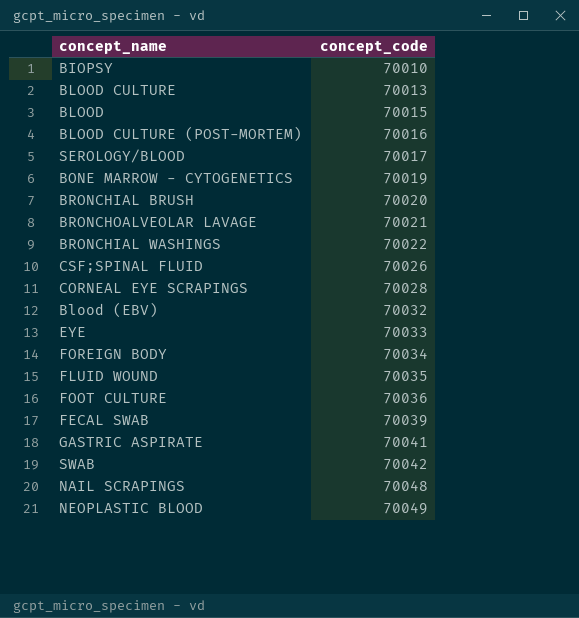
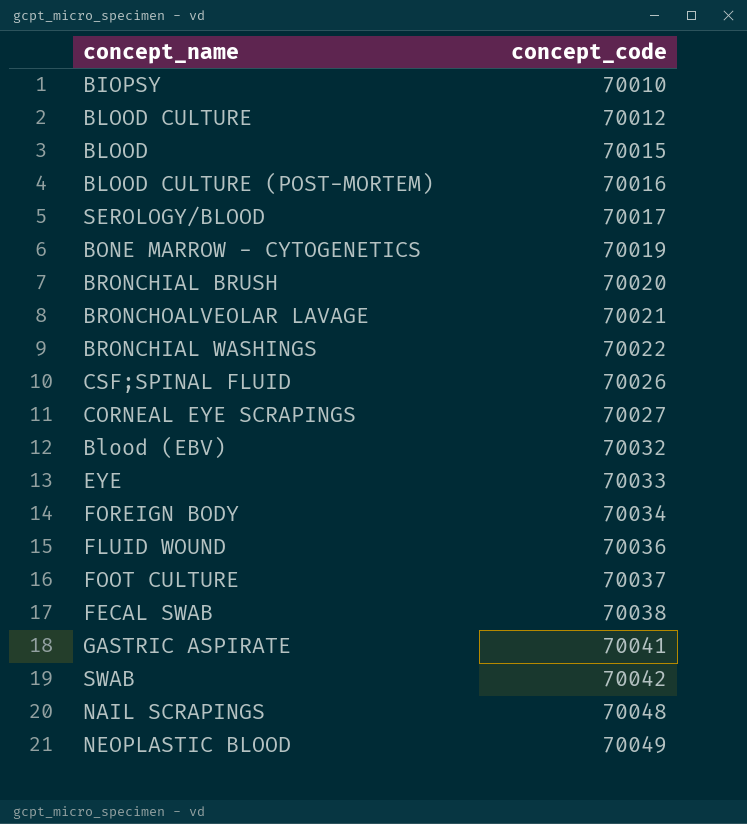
BLOOD CULTURE | concept_code: 70013 -> 70012
CORNEAL EYE SCRAPINGS | concept_code: 70028 -> 70027
FLUID WOUND | concept_code: 70035 -> 70036
FOOT CULTURE | concept_code: 70036 -> 70037
FECAL SWAB | concept_code: 70039 -> 70038

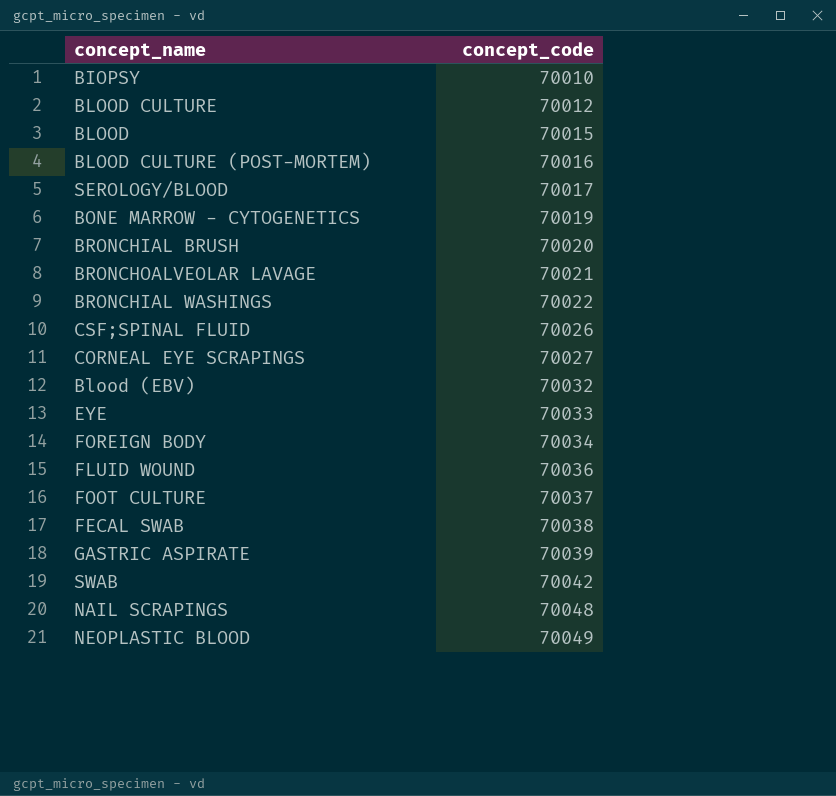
GASTRIC ASPIRATE | concept_code: 70041 -> 70039

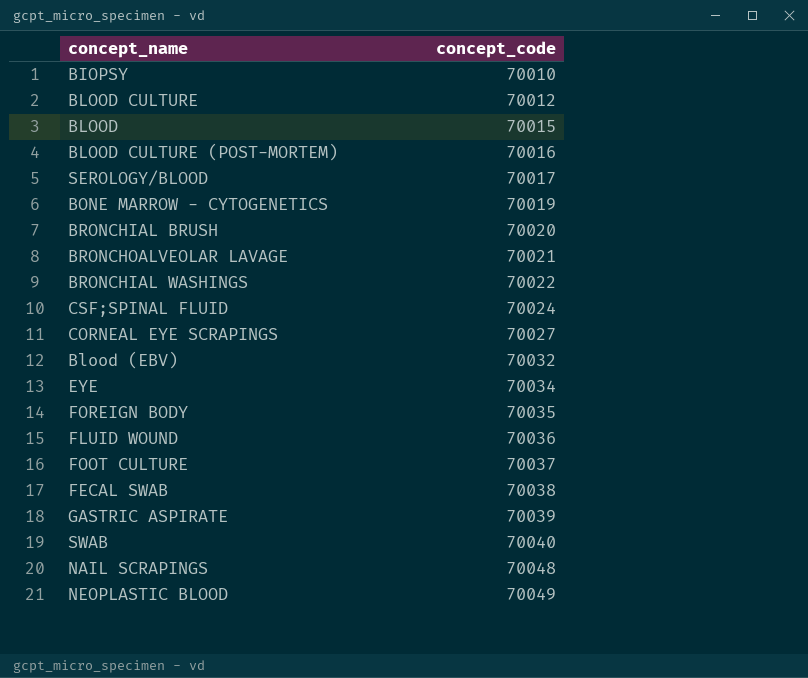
CSF;SPINAL FLUID | concept_code: 70026 -> 70024
EYE | concept_code: 70033 -> 70034
FOREIGN BODY | concept_code: 70034 -> 70035
SWAB | concept_code: 70042 -> 70040

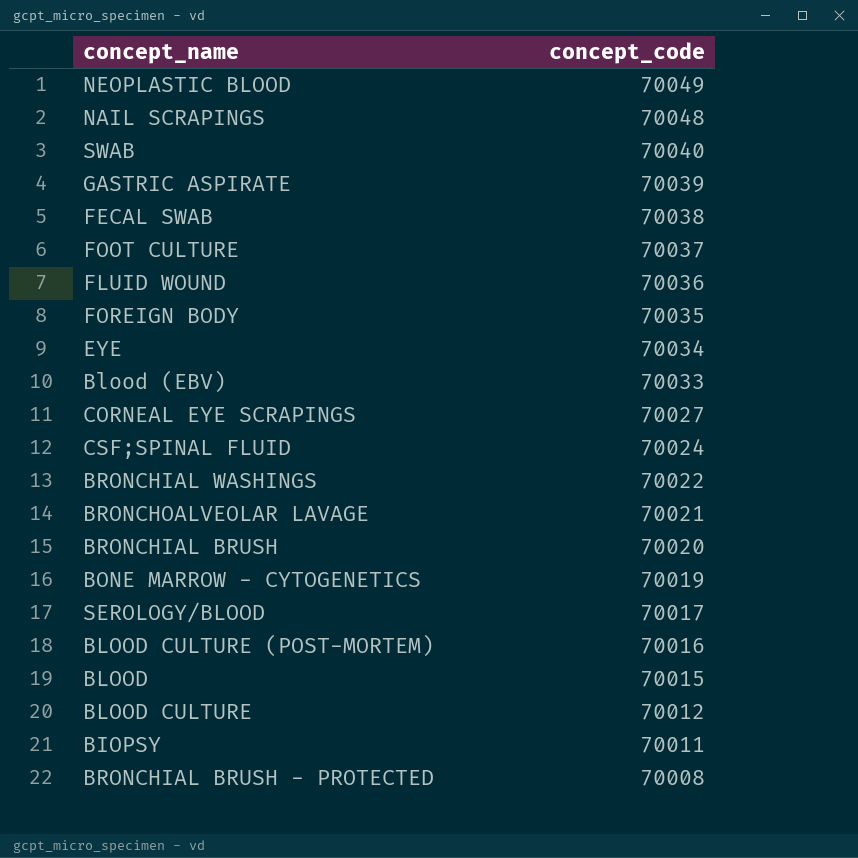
row order: concept_code ascending -> concept_code descending
Blood (EBV) | concept_code: 70032 -> 70033
BIOPSY | concept_code: 70010 -> 70011
row BRONCHIAL BRUSH - PROTECTED: none -> 70008

